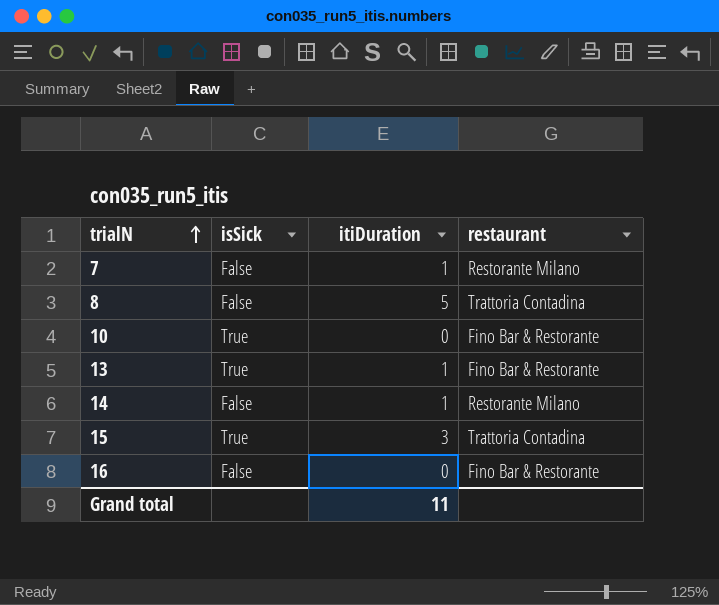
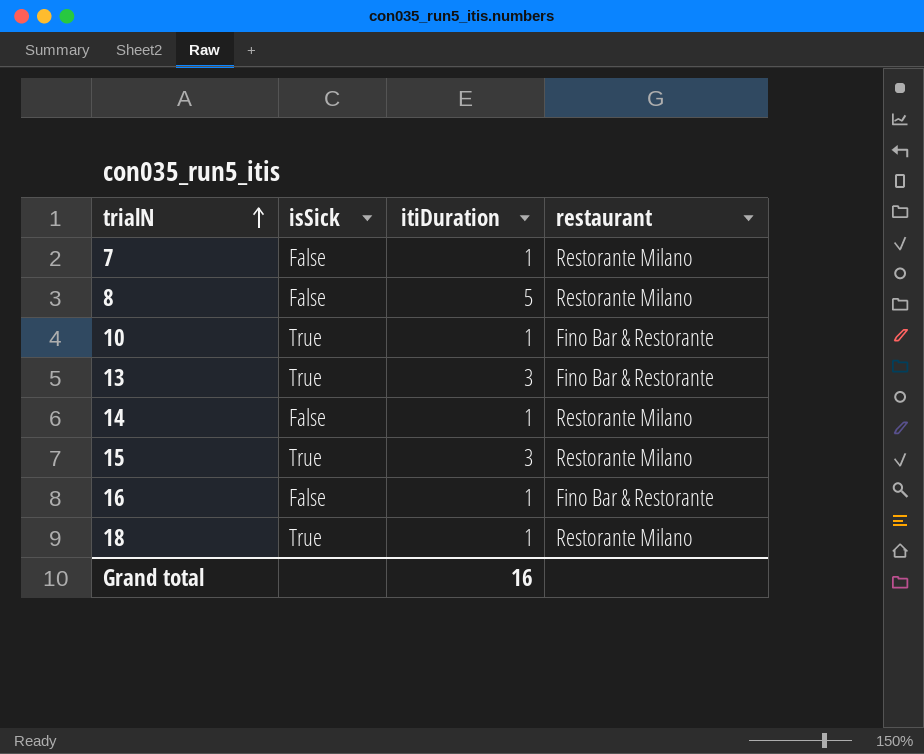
8 | restaurant: Trattoria Contadina -> Restorante Milano
10 | itiDuration: 0 -> 1
13 | itiDuration: 1 -> 3
15 | restaurant: Trattoria Contadina -> Restorante Milano
16 | itiDuration: 0 -> 1
row 18: none -> True | 1 | Restorante Milano
Grand total | itiDuration: 11 -> 16

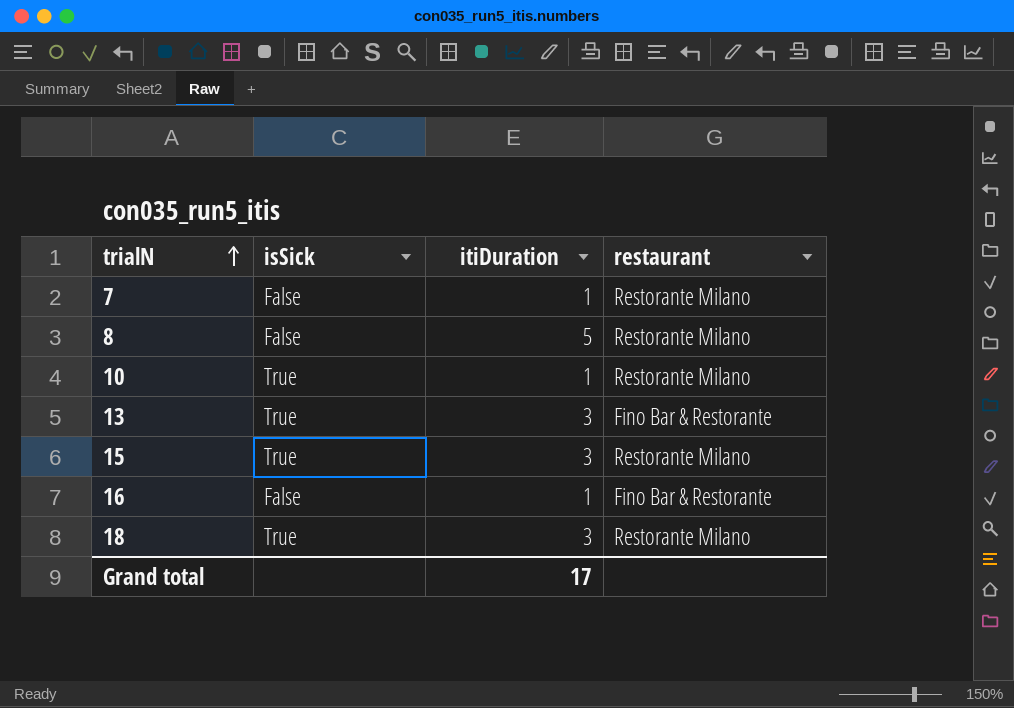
row 14: False | 1 | Restorante Milano -> none
10 | restaurant: Fino Bar & Restorante -> Restorante Milano
18 | itiDuration: 1 -> 3
Grand total | itiDuration: 16 -> 17

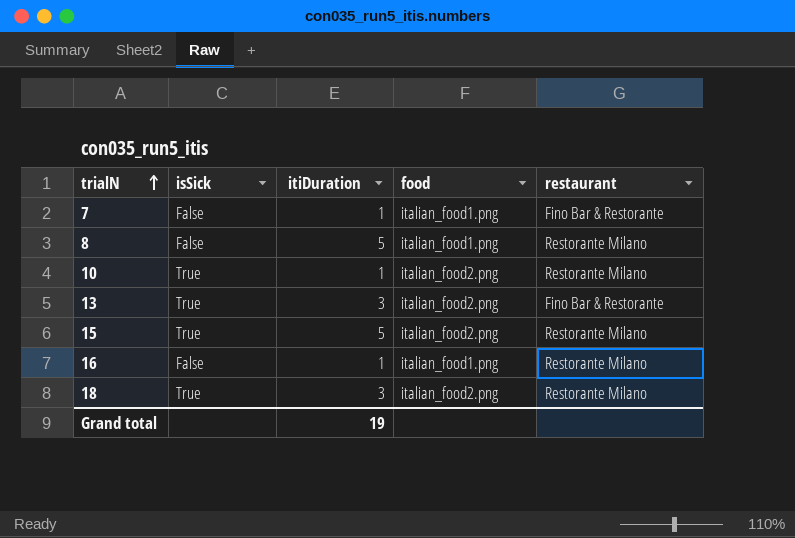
column food | position: none -> 4
7 | restaurant: Restorante Milano -> Fino Bar & Restorante
15 | itiDuration: 3 -> 5
16 | restaurant: Fino Bar & Restorante -> Restorante Milano
Grand total | itiDuration: 17 -> 19

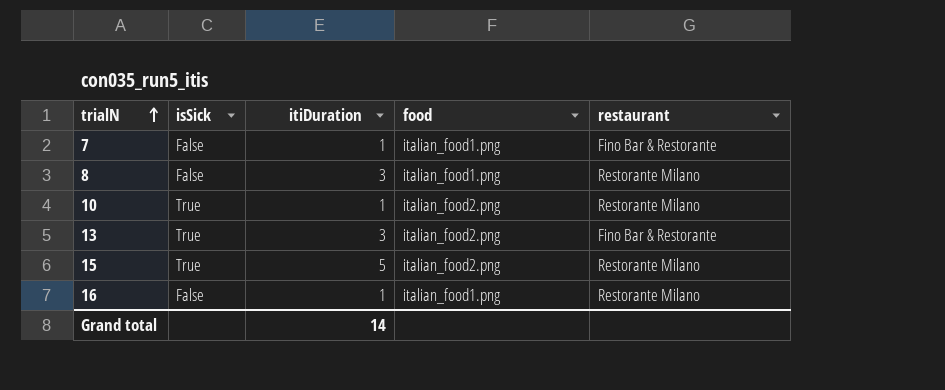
row 18: True | 3 | italian_food2.png | Restorante Milano -> none
8 | itiDuration: 5 -> 3
Grand total | itiDuration: 19 -> 14

